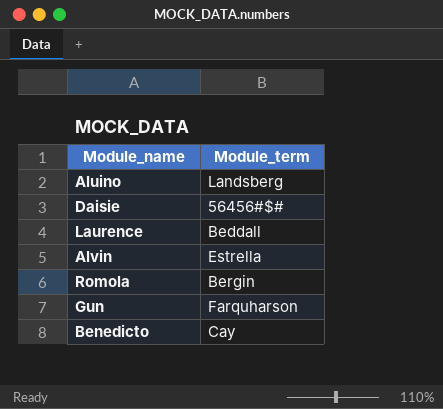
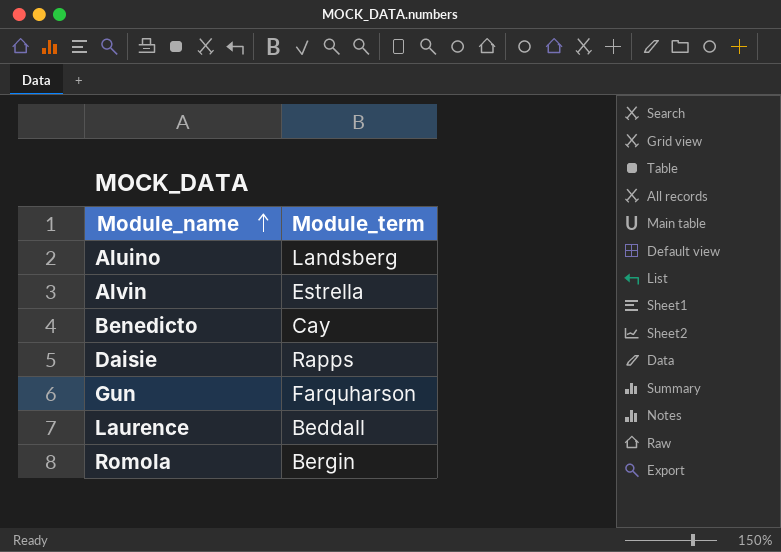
row order: none -> Module_name ascending
Daisie | Module_term: 56456#$# -> Rapps

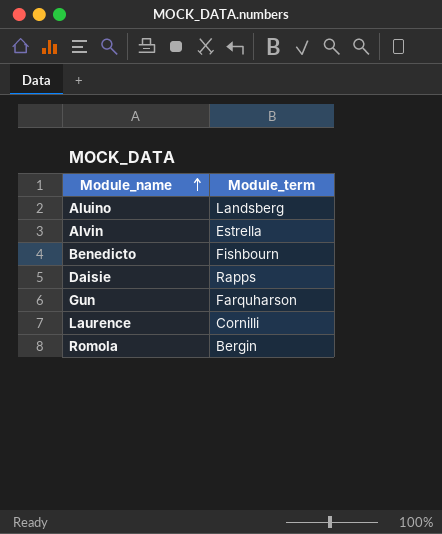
Benedicto | Module_term: Cay -> Fishbourn
Laurence | Module_term: Beddall -> Cornilli

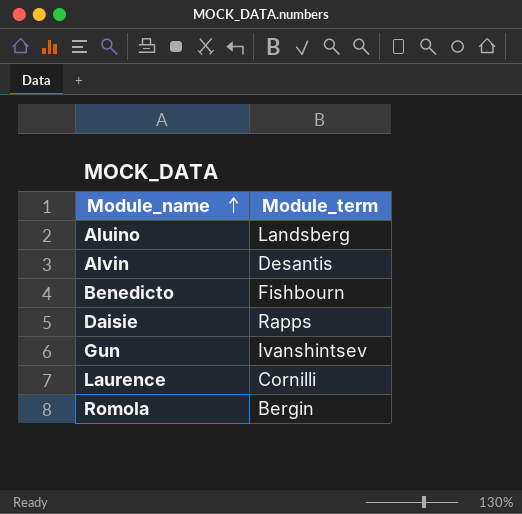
Alvin | Module_term: Estrella -> Desantis
Gun | Module_term: Farquharson -> Ivanshintsev

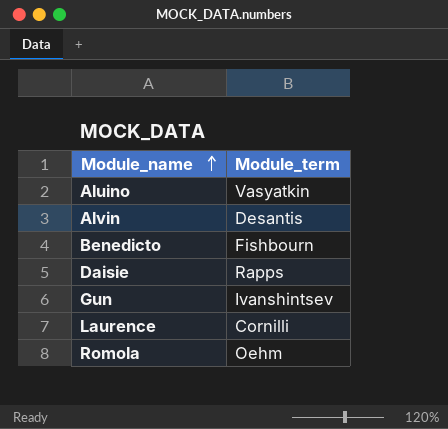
Aluino | Module_term: Landsberg -> Vasyatkin
Romola | Module_term: Bergin -> Oehm

